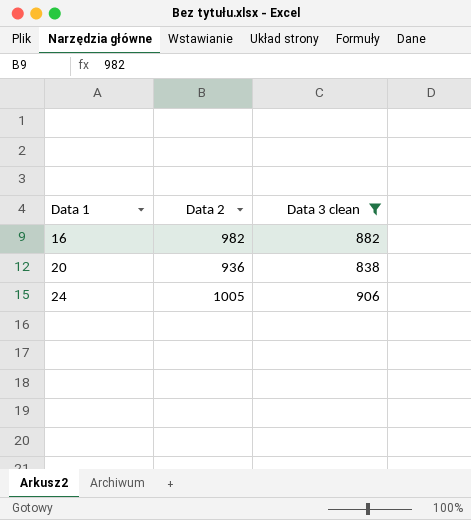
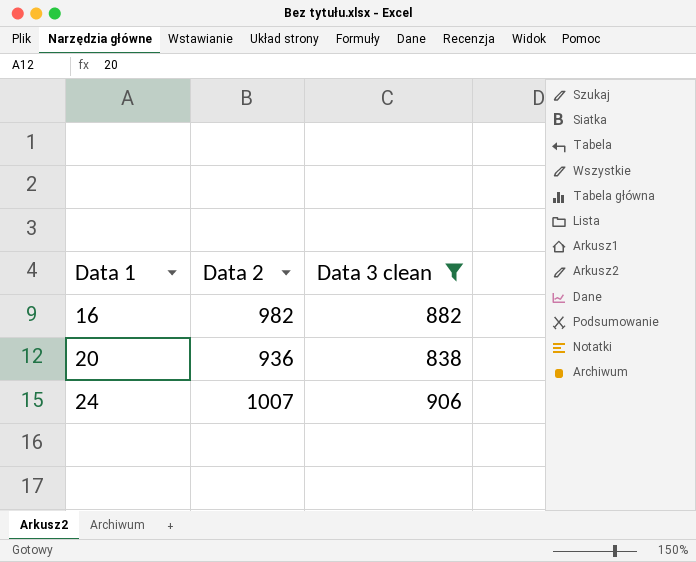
24 | Data 2: 1005 -> 1007

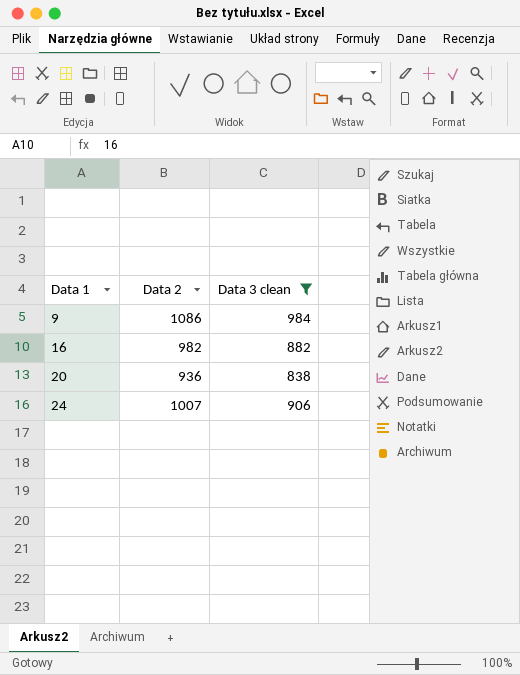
row 9: none -> 1086 | 984

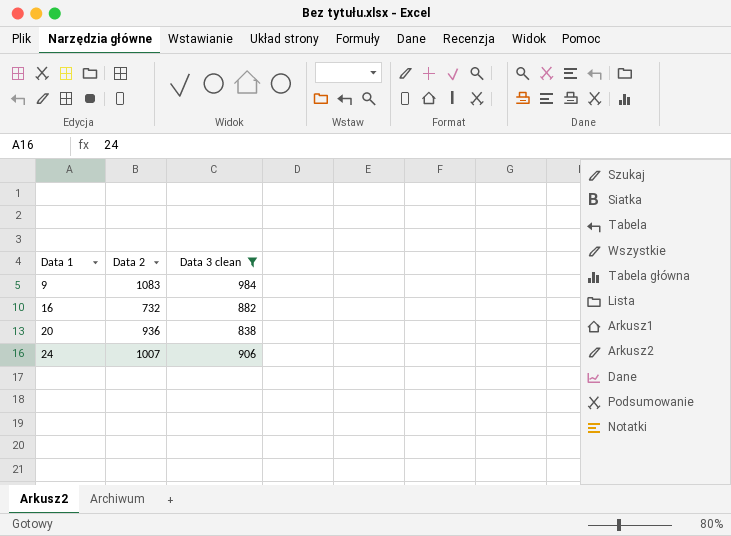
9 | Data 2: 1086 -> 1083
16 | Data 2: 982 -> 732

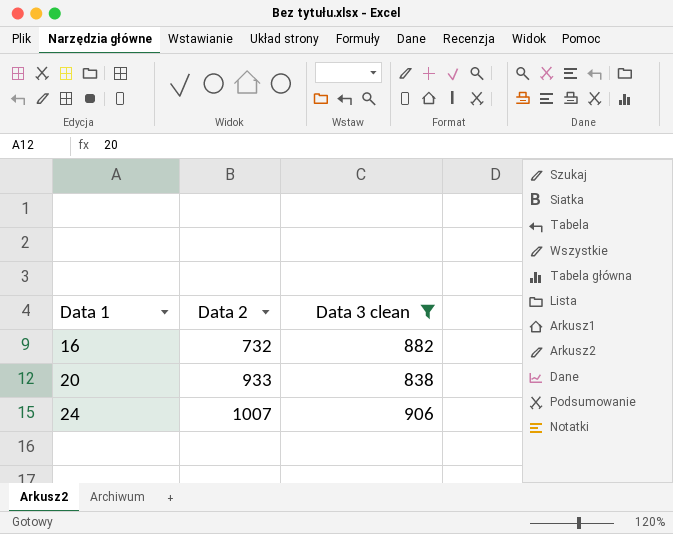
row 9: 1083 | 984 -> none
20 | Data 2: 936 -> 933

